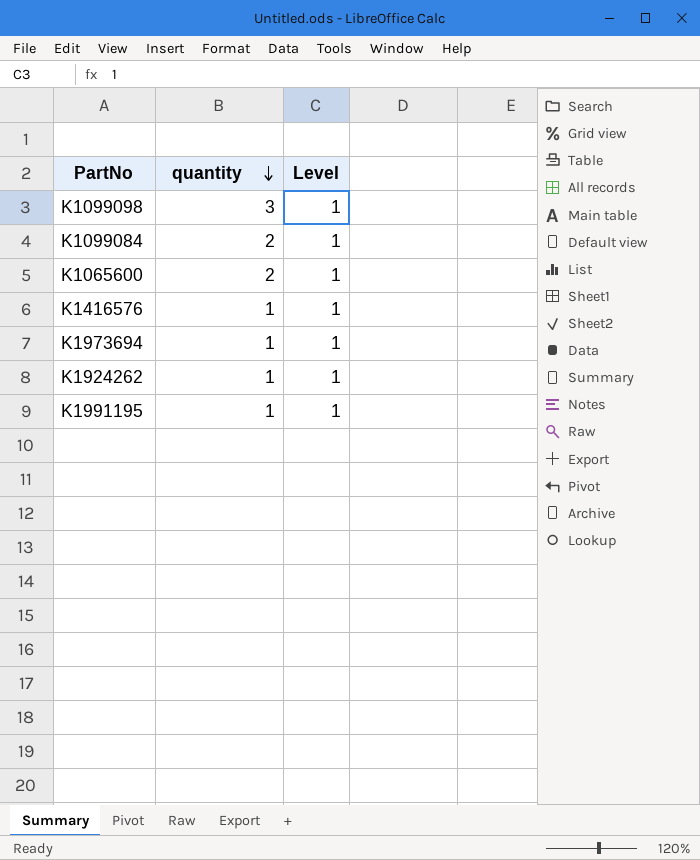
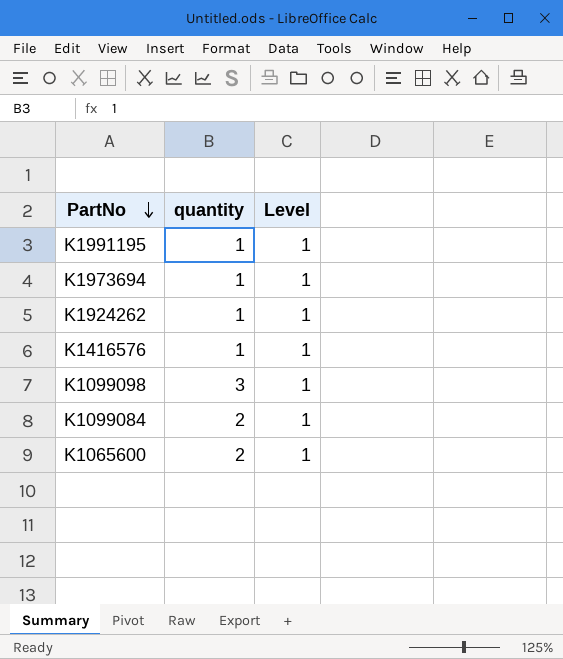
row order: quantity descending -> PartNo descending

